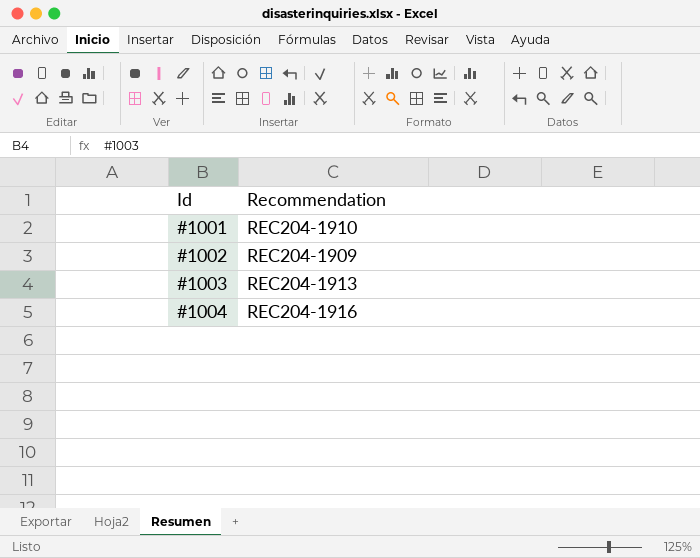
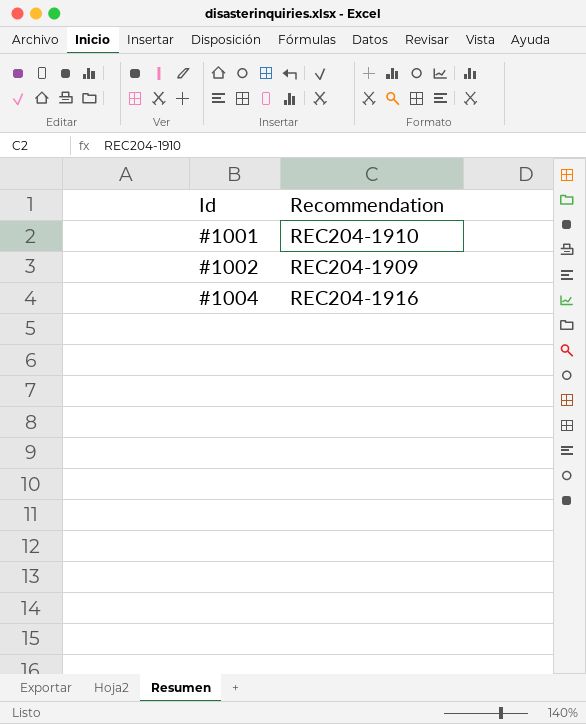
row #1003: REC204-1913 -> none

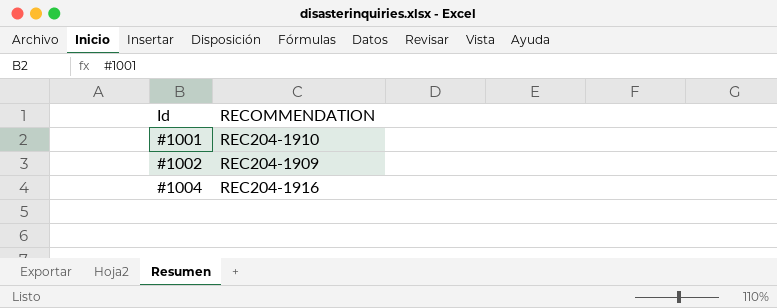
column name: Recommendation -> RECOMMENDATION

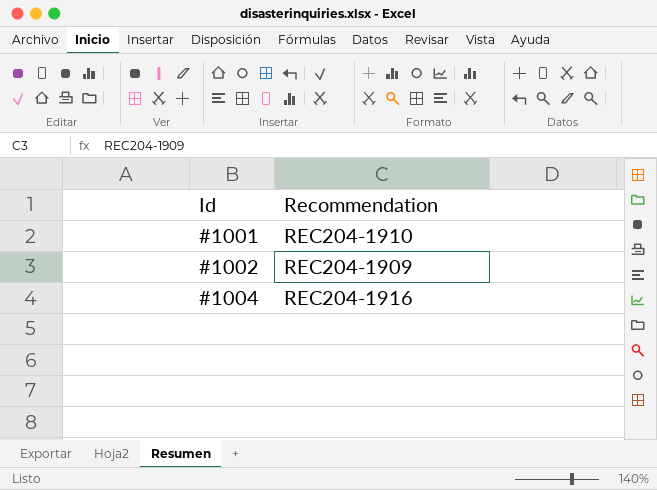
column name: RECOMMENDATION -> Recommendation

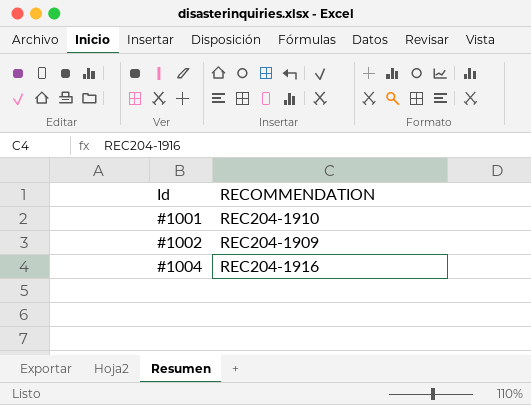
column name: Recommendation -> RECOMMENDATION

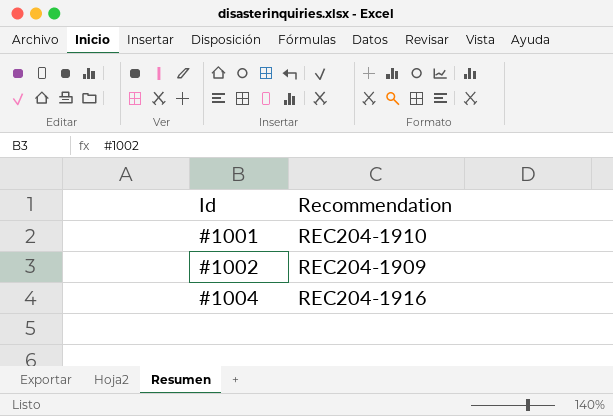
column name: RECOMMENDATION -> Recommendation

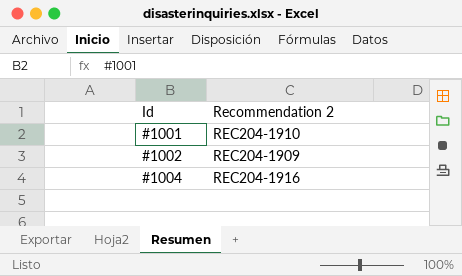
column name: Recommendation -> Recommendation 2

